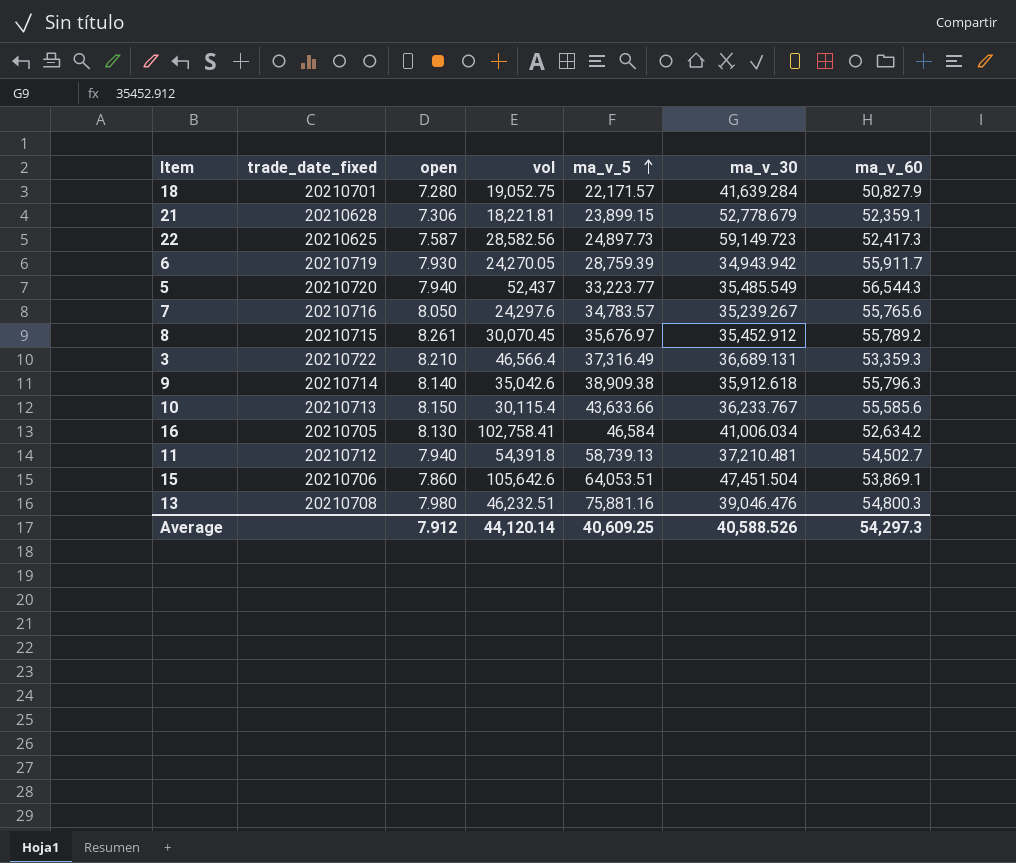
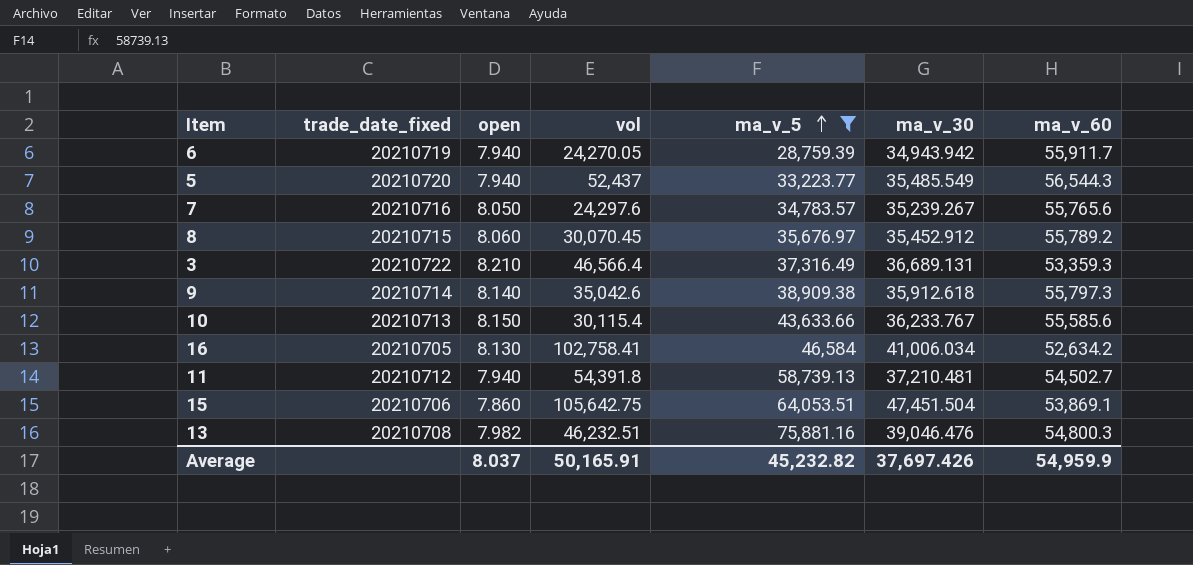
filter: none -> ma_v_5 >= 28,759.39
6 | open: 7.930 -> 7.940
8 | open: 8.261 -> 8.060
9 | ma_v_60: 55,796.3 -> 55,797.3
15 | vol: 105,642.6 -> 105,642.75
13 | open: 7.980 -> 7.982
Average | open: 7.912 -> 8.037
Average | vol: 44,120.14 -> 50,165.91
Average | ma_v_5: 40,609.25 -> 45,232.82
Average | ma_v_30: 40,588.526 -> 37,697.426
Average | ma_v_60: 54,297.3 -> 54,959.9

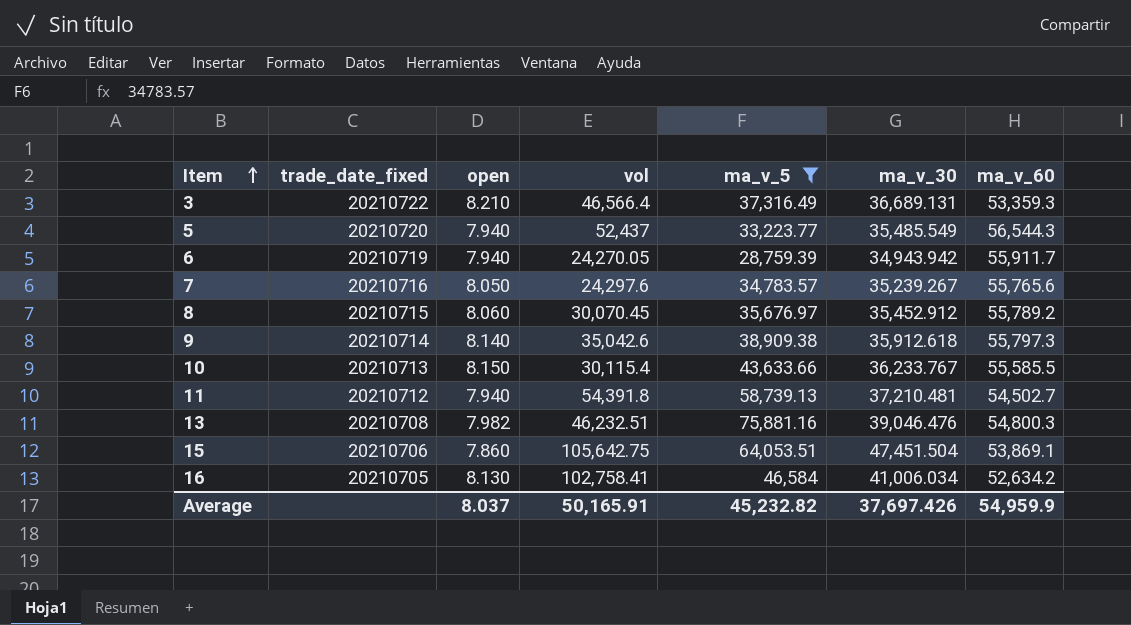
row order: ma_v_5 ascending -> Item ascending
10 | ma_v_60: 55,585.6 -> 55,585.5

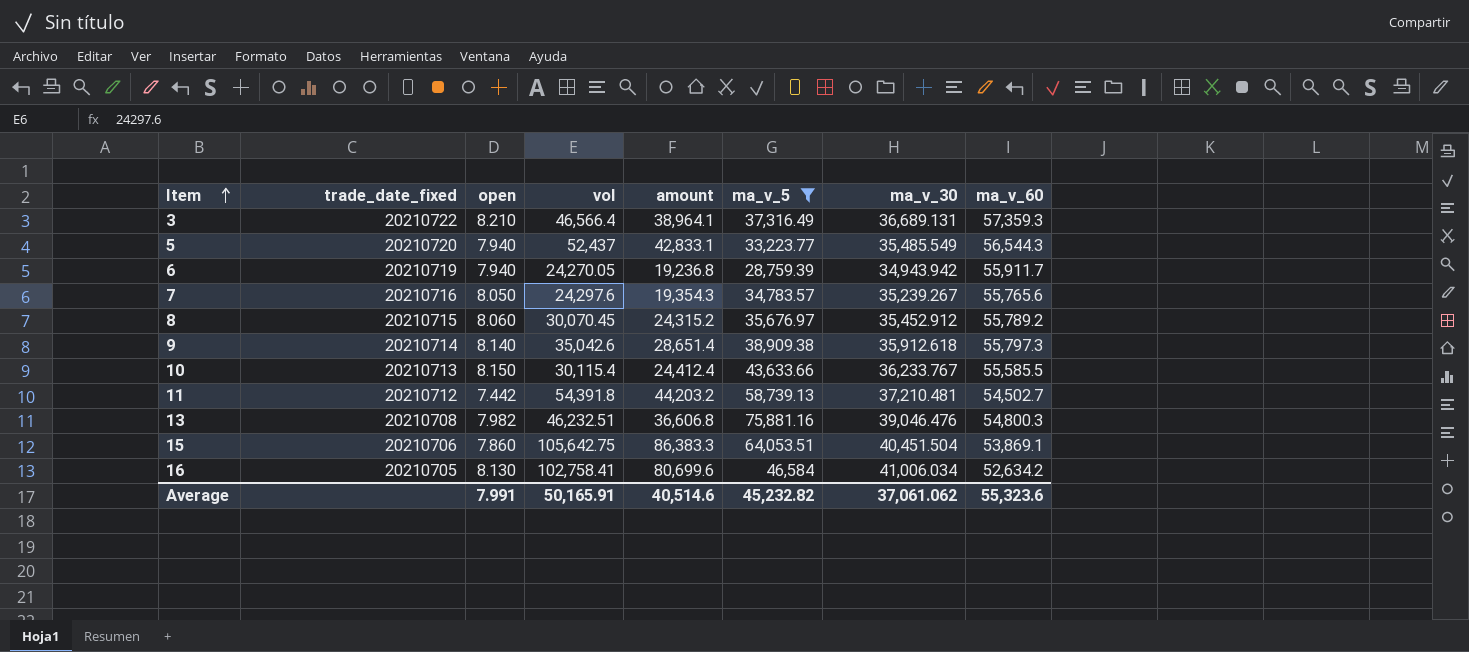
column amount | position: none -> 5
3 | ma_v_60: 53,359.3 -> 57,359.3
11 | open: 7.940 -> 7.442
15 | ma_v_30: 47,451.504 -> 40,451.504
Average | open: 8.037 -> 7.991
Average | ma_v_30: 37,697.426 -> 37,061.062
Average | ma_v_60: 54,959.9 -> 55,323.6

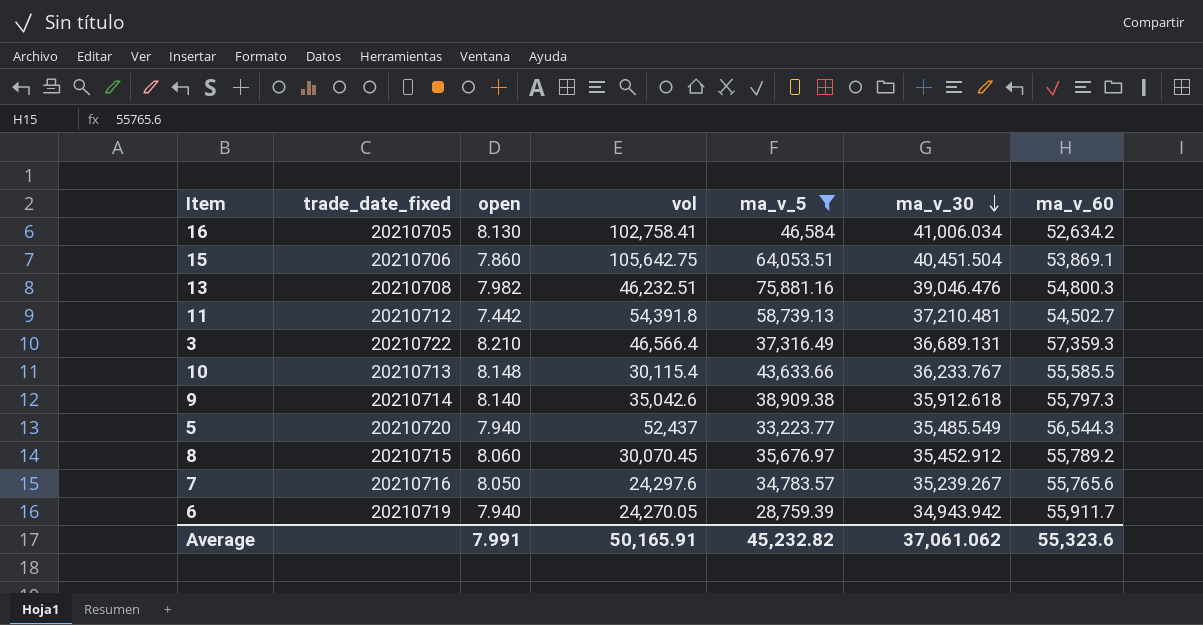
row order: Item ascending -> ma_v_30 descending
column amount | position: 5 -> none
10 | open: 8.150 -> 8.148

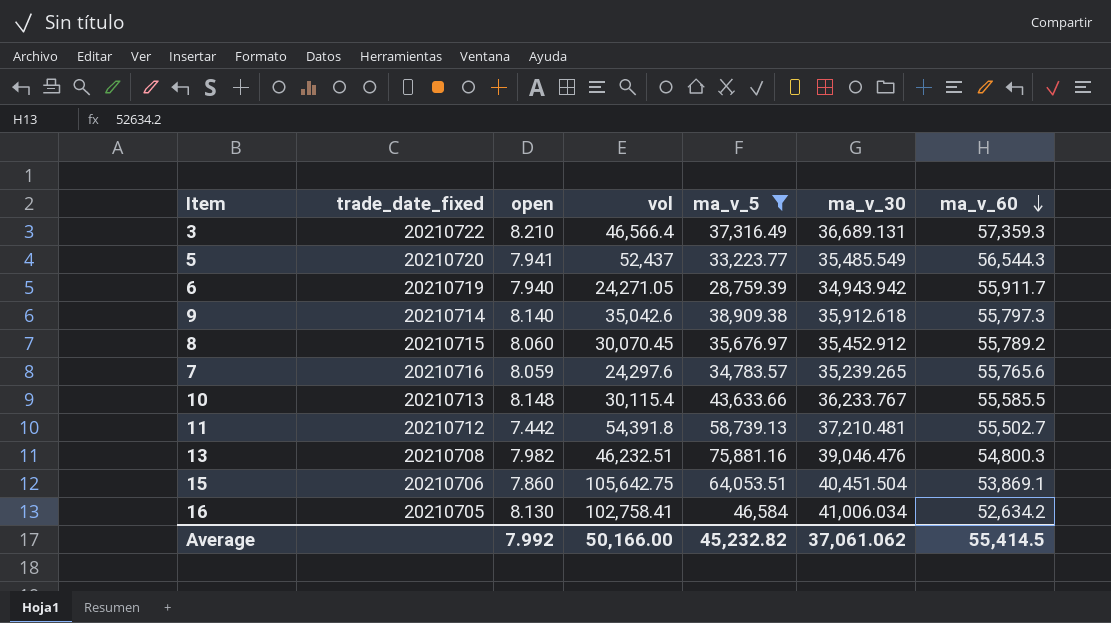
row order: ma_v_30 descending -> ma_v_60 descending
5 | open: 7.940 -> 7.941
6 | vol: 24,270.05 -> 24,271.05
7 | open: 8.050 -> 8.059
7 | ma_v_30: 35,239.267 -> 35,239.265
11 | ma_v_60: 54,502.7 -> 55,502.7
Average | open: 7.991 -> 7.992
Average | vol: 50,165.91 -> 50,166.00
Average | ma_v_60: 55,323.6 -> 55,414.5

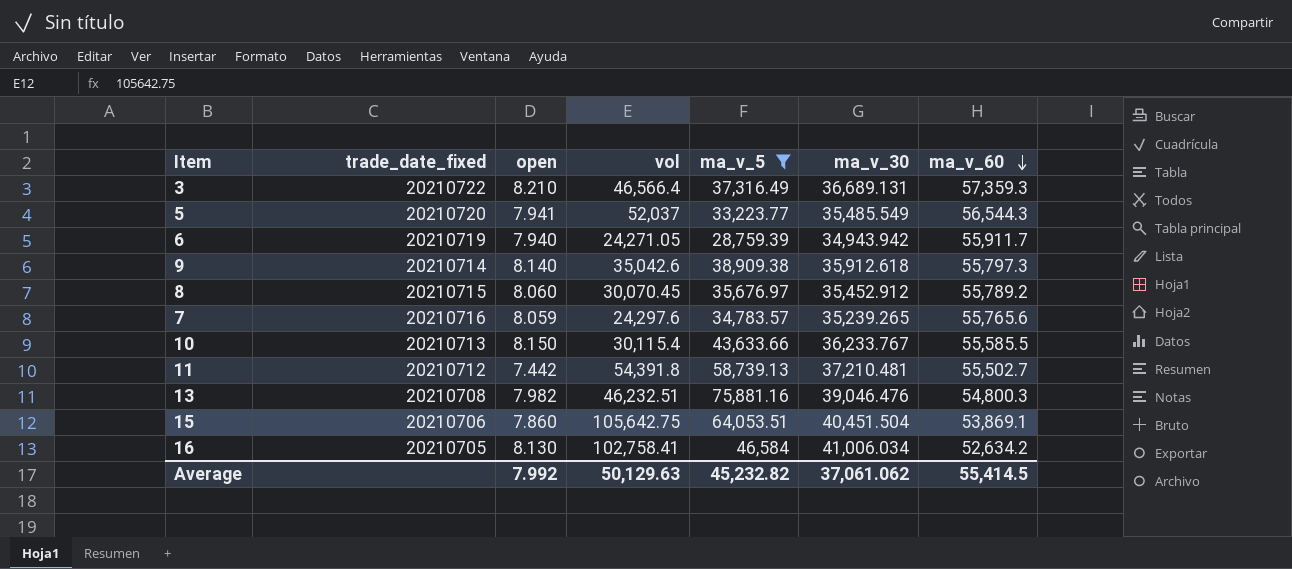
5 | vol: 52,437 -> 52,037
10 | open: 8.148 -> 8.150
Average | vol: 50,166.00 -> 50,129.63

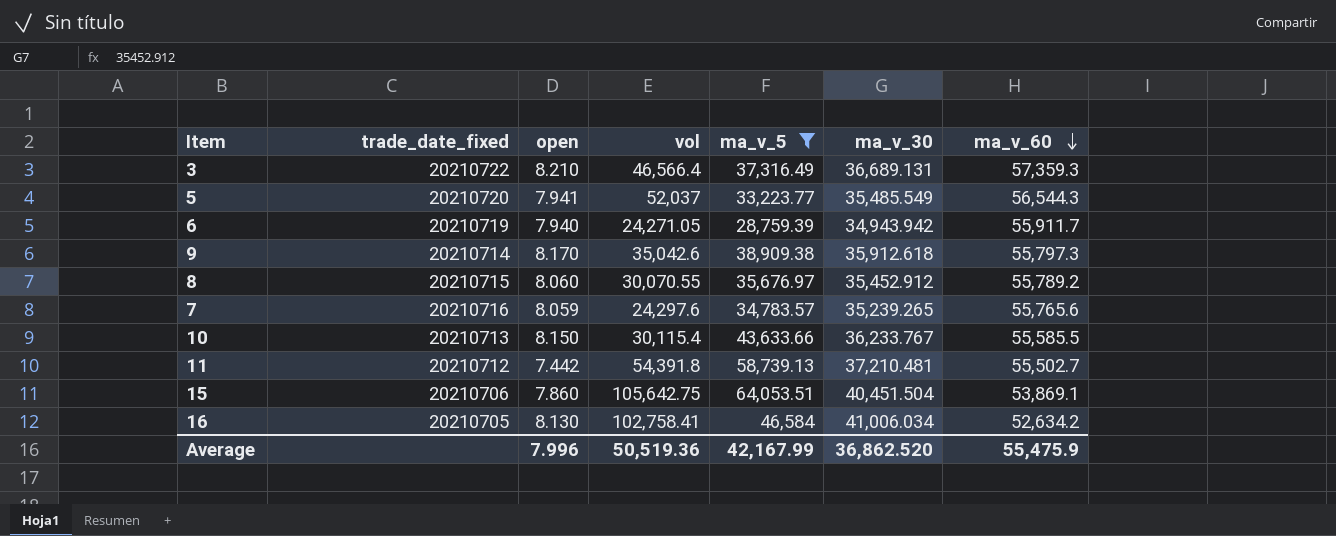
row 13: 20210708 | 7.982 | 46,232.51 | 75,881.16 | 39,046.476 | 54,800.3 -> none
9 | open: 8.140 -> 8.170
8 | vol: 30,070.45 -> 30,070.55
Average | open: 7.992 -> 7.996
Average | vol: 50,129.63 -> 50,519.36
Average | ma_v_5: 45,232.82 -> 42,167.99
Average | ma_v_30: 37,061.062 -> 36,862.520
Average | ma_v_60: 55,414.5 -> 55,475.9

